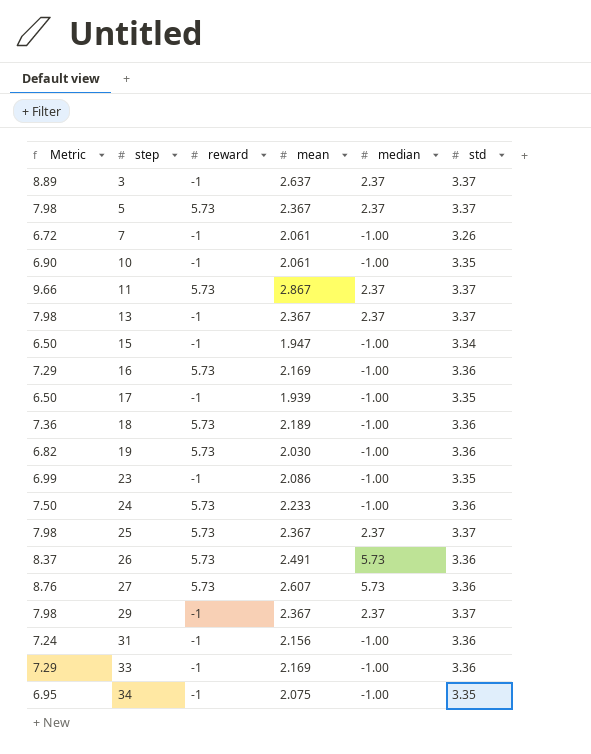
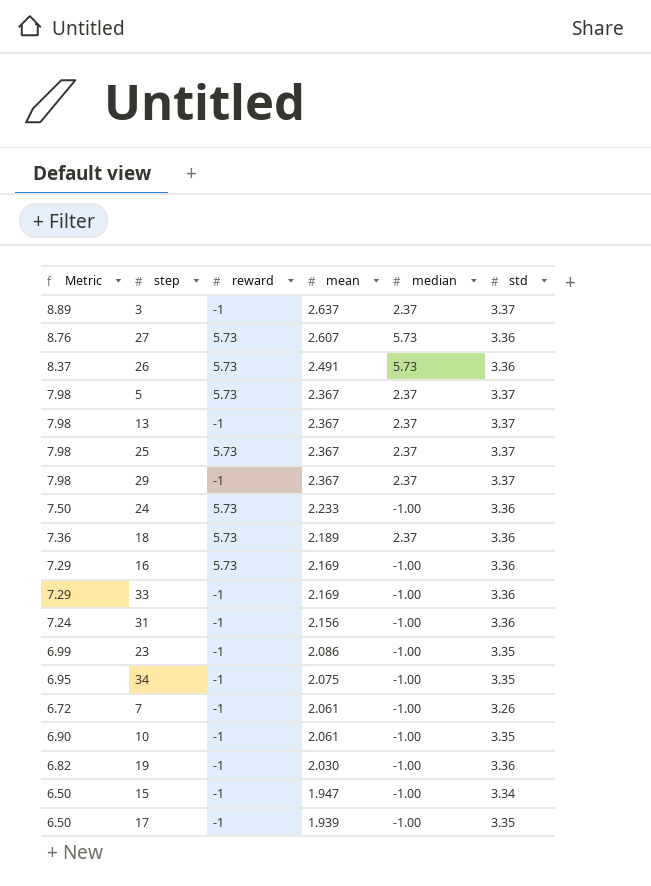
row order: step ascending -> mean descending
row 11: 9.66 | 5.73 | 2.867 | 2.37 | 3.37 -> none
18 | median: -1.00 -> 2.37
19 | reward: 5.73 -> -1

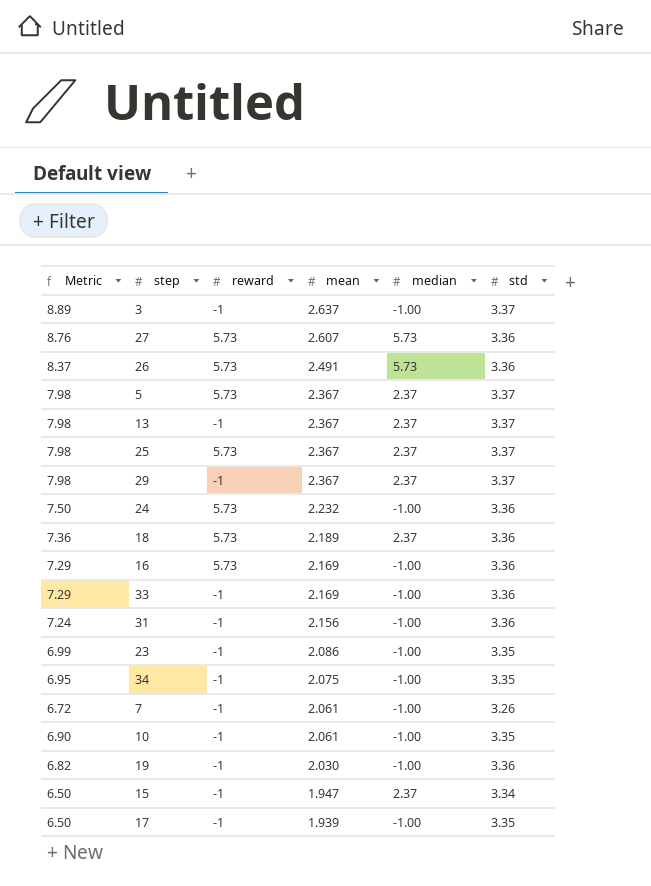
3 | median: 2.37 -> -1.00
24 | mean: 2.233 -> 2.232
15 | median: -1.00 -> 2.37

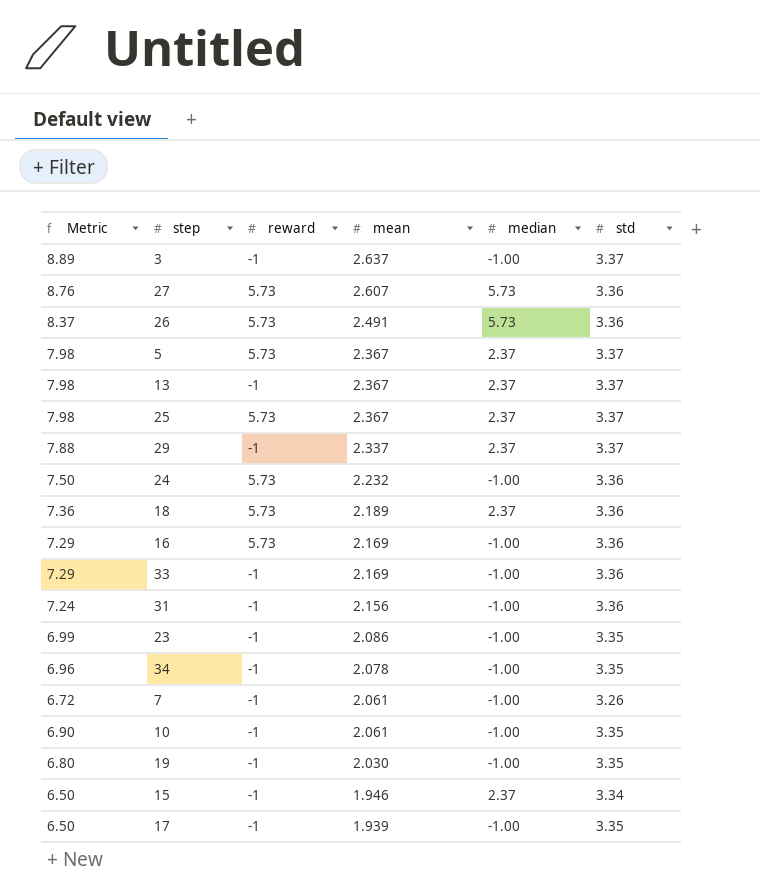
29 | Metric: 7.98 -> 7.88
29 | mean: 2.367 -> 2.337
34 | Metric: 6.95 -> 6.96
34 | mean: 2.075 -> 2.078
19 | Metric: 6.82 -> 6.80
19 | std: 3.36 -> 3.35
15 | mean: 1.947 -> 1.946

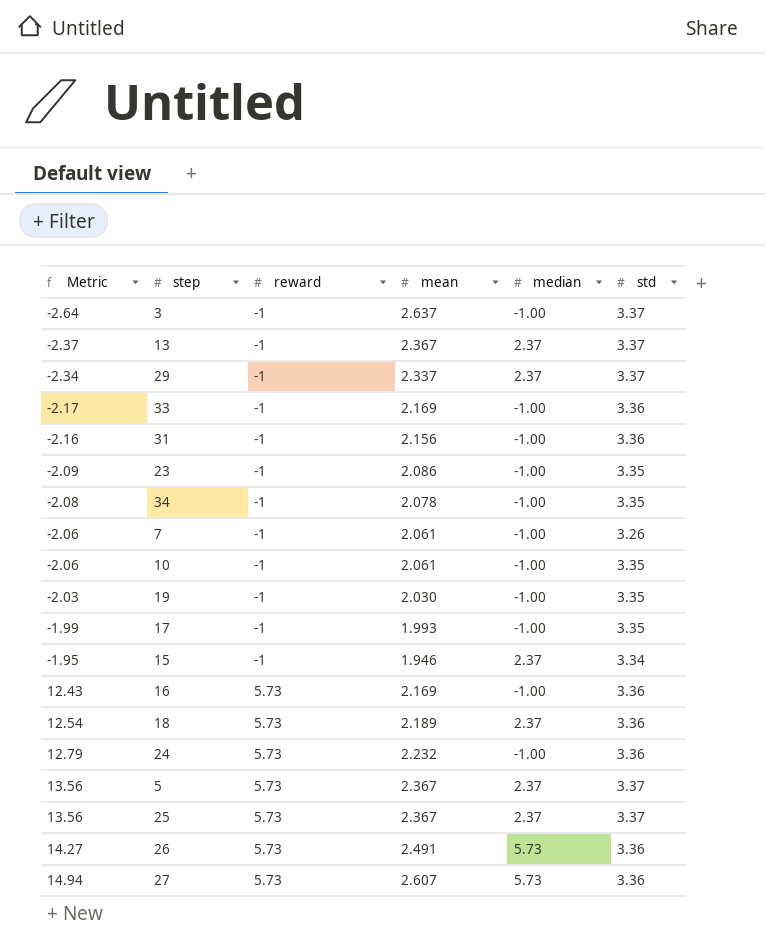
row order: mean descending -> Metric ascending
column Metric | formula: [mean] * [std] -> [reward] * [mean]
17 | mean: 1.939 -> 1.993

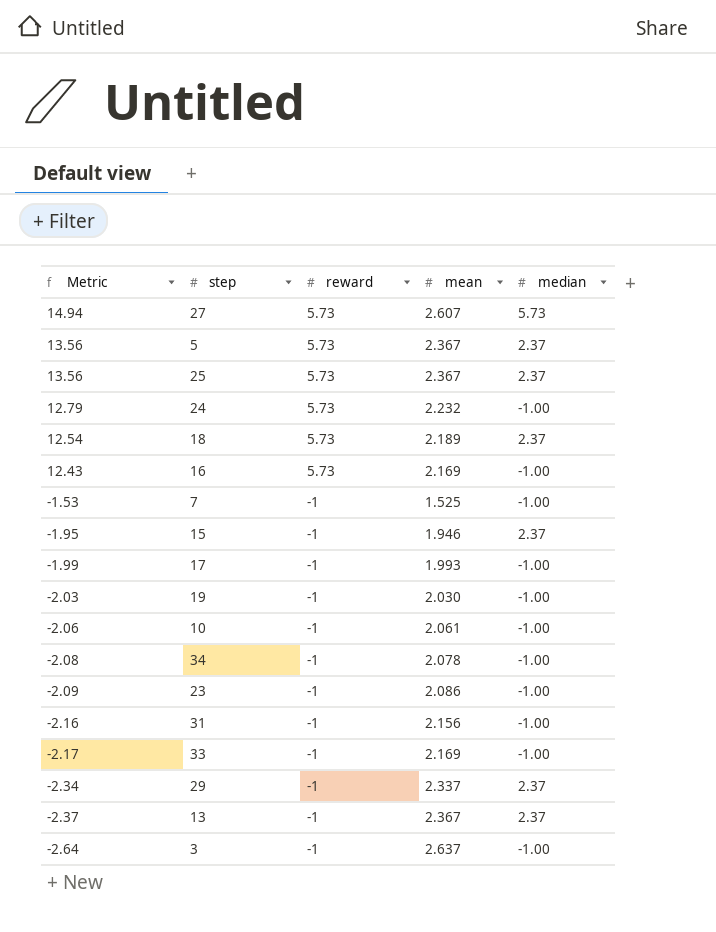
row order: Metric ascending -> Metric descending
column std | position: 6 -> none
row 26: 14.27 | 5.73 | 2.491 | 5.73 | 3.36 -> none
7 | Metric: -2.06 -> -1.53
7 | mean: 2.061 -> 1.525

